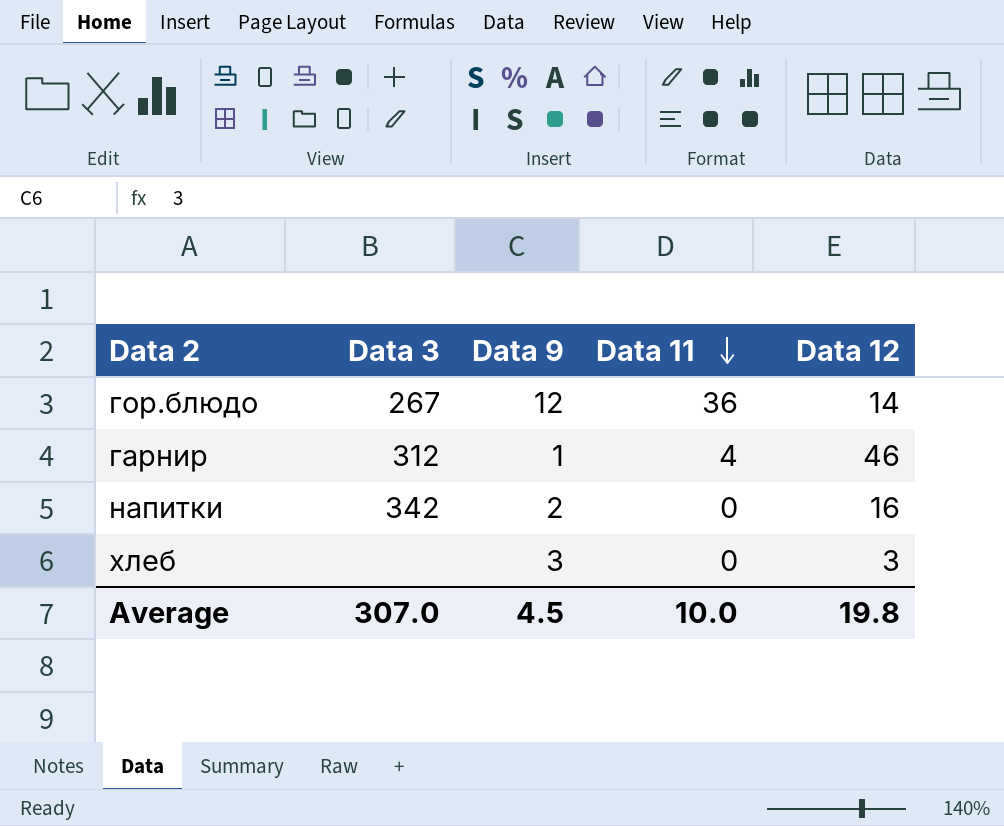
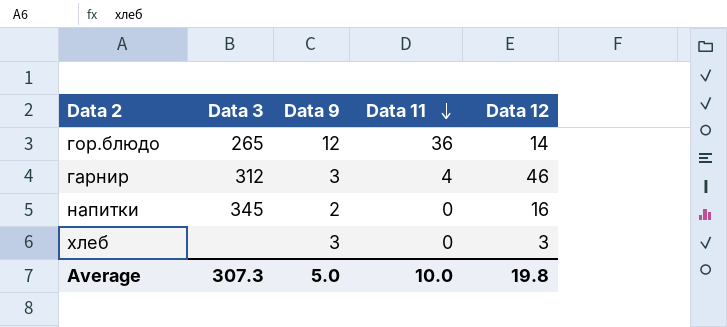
гор.блюдо | Data 3: 267 -> 265
гарнир | Data 9: 1 -> 3
напитки | Data 3: 342 -> 345
Average | Data 3: 307.0 -> 307.3
Average | Data 9: 4.5 -> 5.0

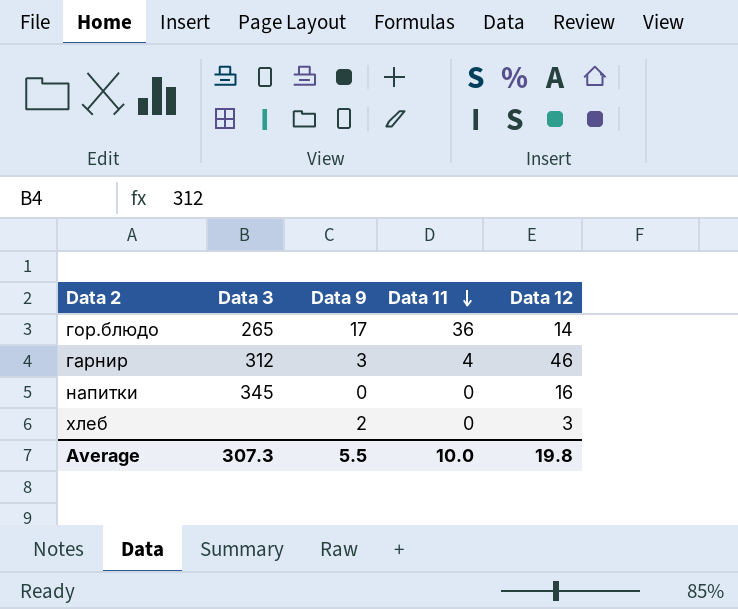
гор.блюдо | Data 9: 12 -> 17
напитки | Data 9: 2 -> 0
хлеб | Data 9: 3 -> 2
Average | Data 9: 5.0 -> 5.5

